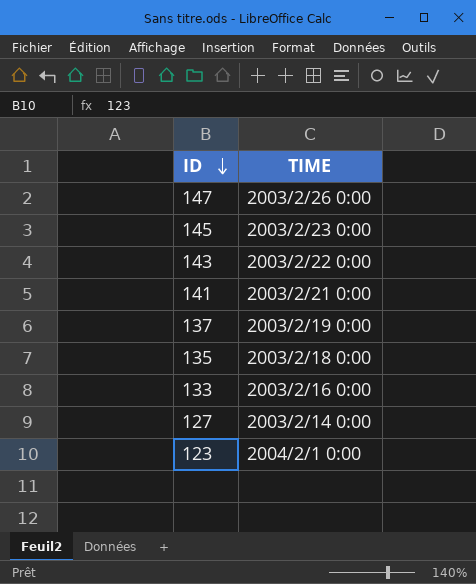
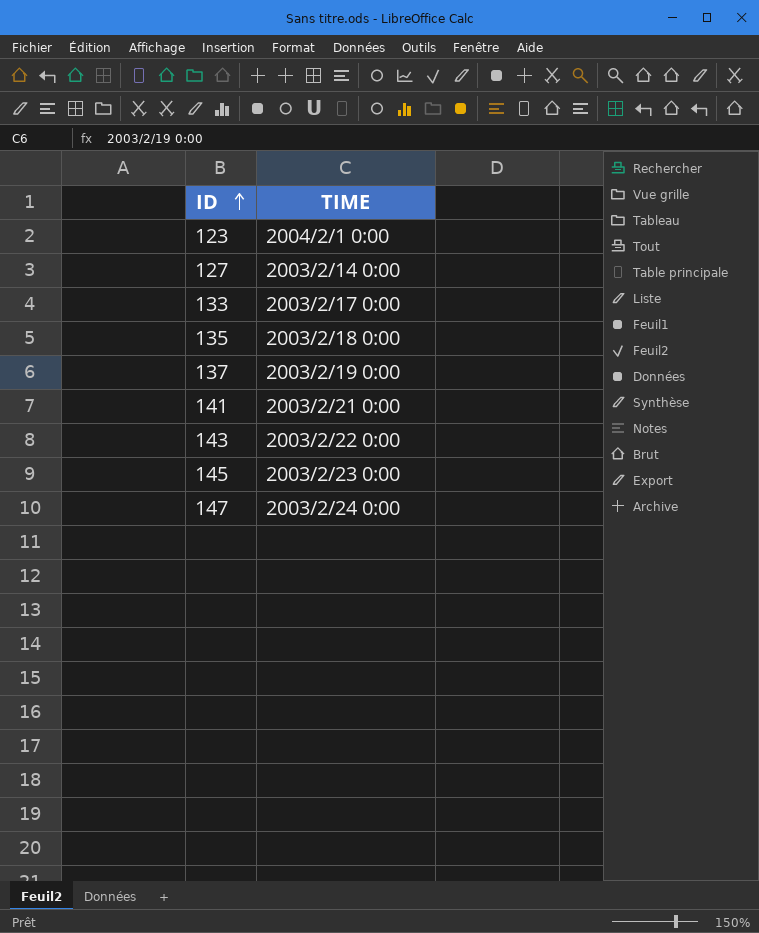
row order: ID descending -> ID ascending
133 | TIME: 2003/2/16 0:00 -> 2003/2/17 0:00
147 | TIME: 2003/2/26 0:00 -> 2003/2/24 0:00

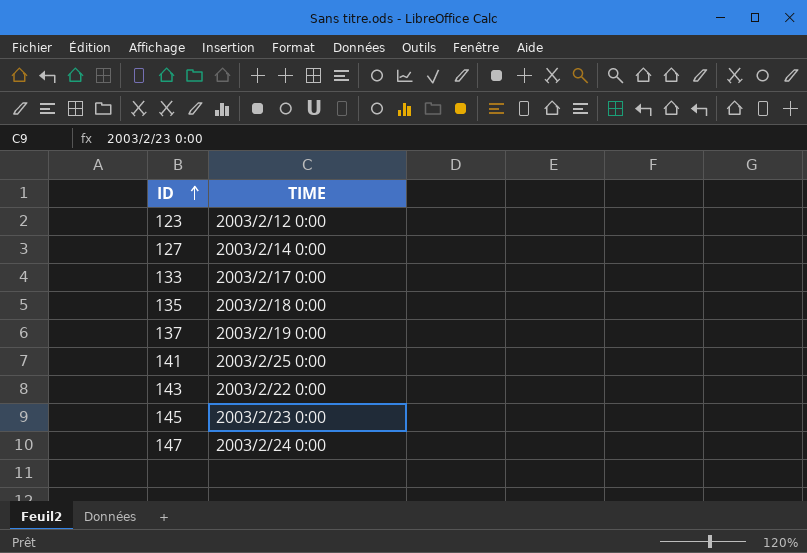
123 | TIME: 2004/2/1 0:00 -> 2003/2/12 0:00
141 | TIME: 2003/2/21 0:00 -> 2003/2/25 0:00

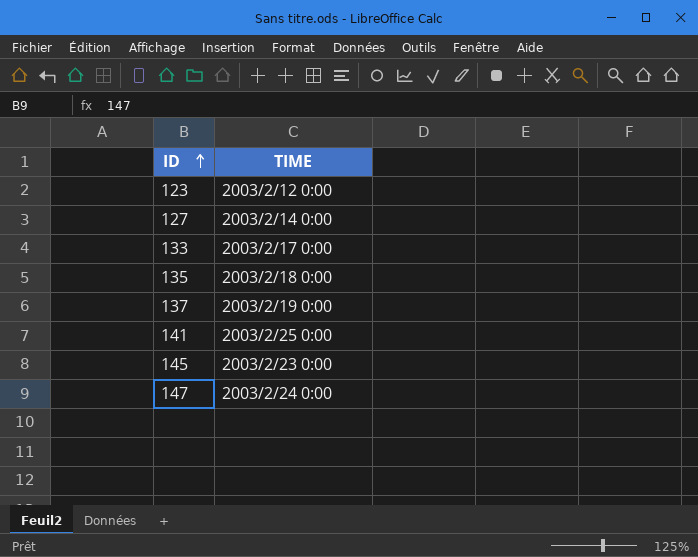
row 143: 2003/2/22 0:00 -> none

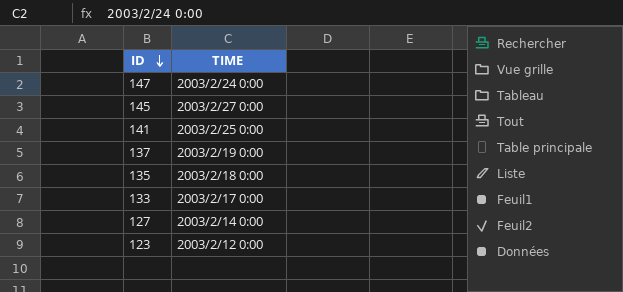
row order: ID ascending -> ID descending
145 | TIME: 2003/2/23 0:00 -> 2003/2/27 0:00

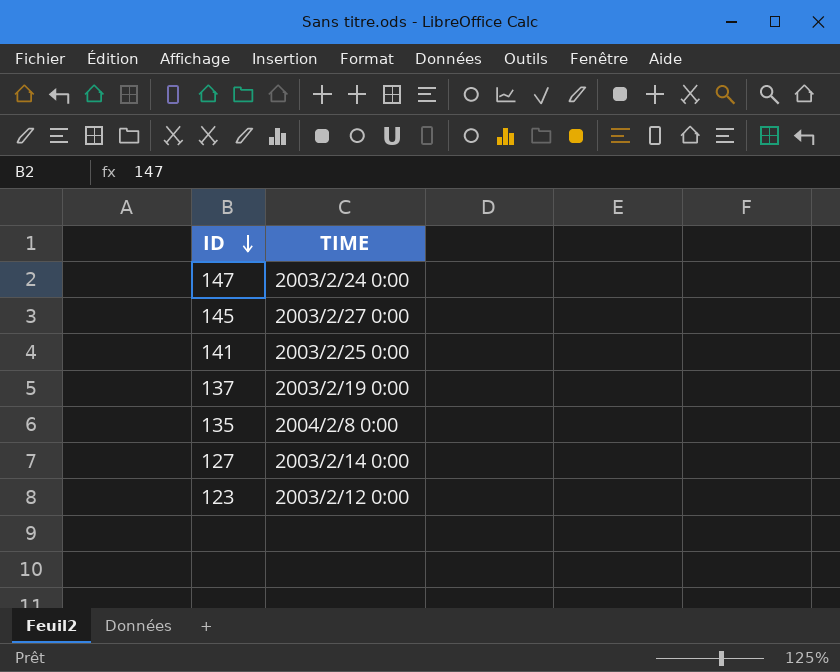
row 133: 2003/2/17 0:00 -> none
135 | TIME: 2003/2/18 0:00 -> 2004/2/8 0:00

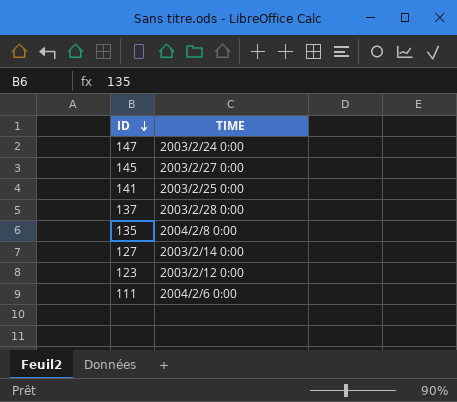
137 | TIME: 2003/2/19 0:00 -> 2003/2/28 0:00
row 111: none -> 2004/2/6 0:00

